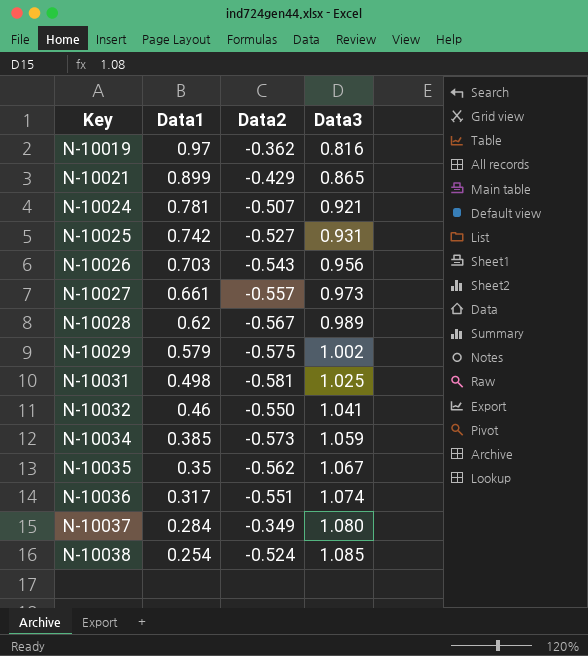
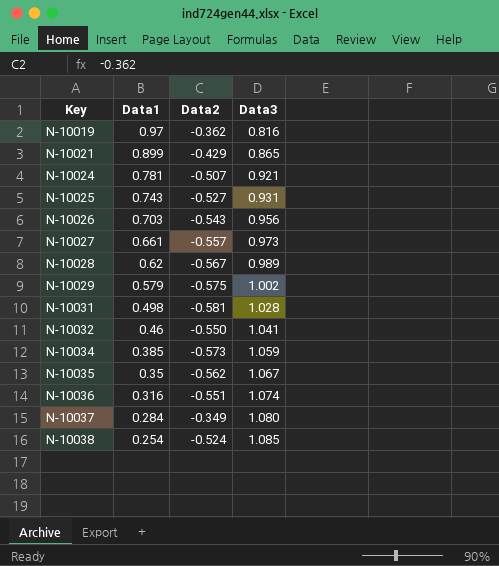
N-10025 | Data1: 0.742 -> 0.743
N-10031 | Data3: 1.025 -> 1.028
N-10036 | Data1: 0.317 -> 0.316

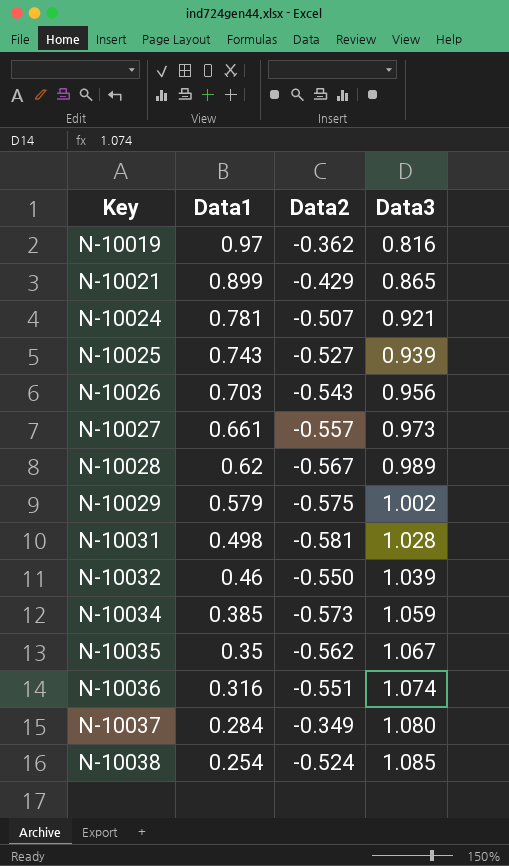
N-10025 | Data3: 0.931 -> 0.939
N-10032 | Data3: 1.041 -> 1.039

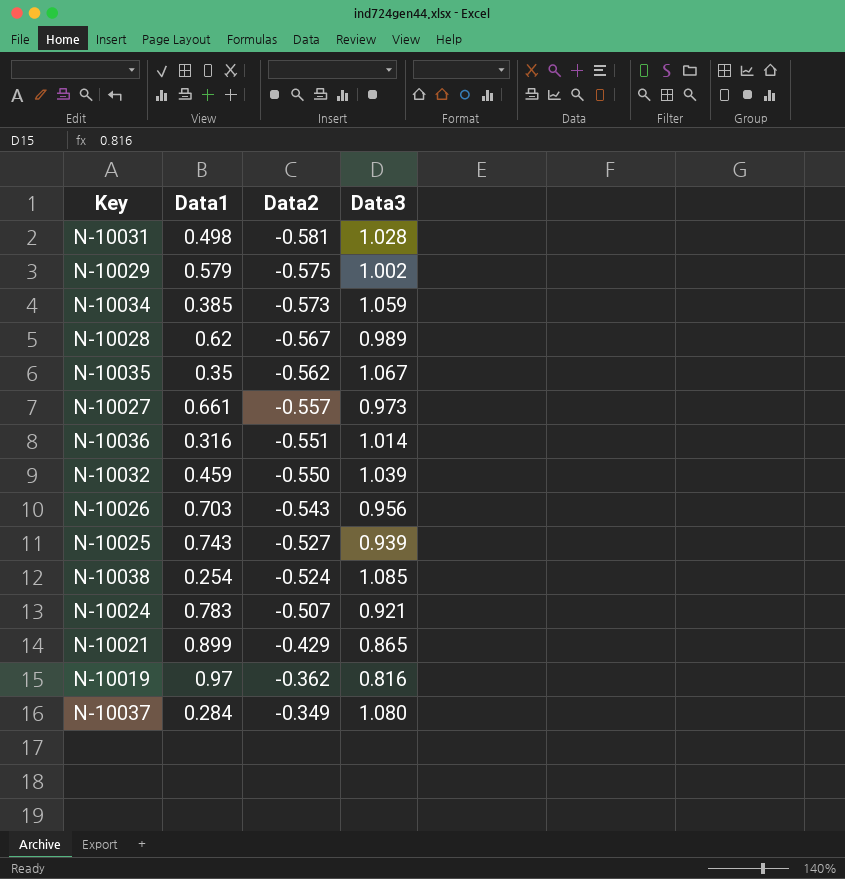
row order: Key ascending -> Data2 ascending
N-10036 | Data3: 1.074 -> 1.014
N-10032 | Data1: 0.46 -> 0.459
N-10024 | Data1: 0.781 -> 0.783

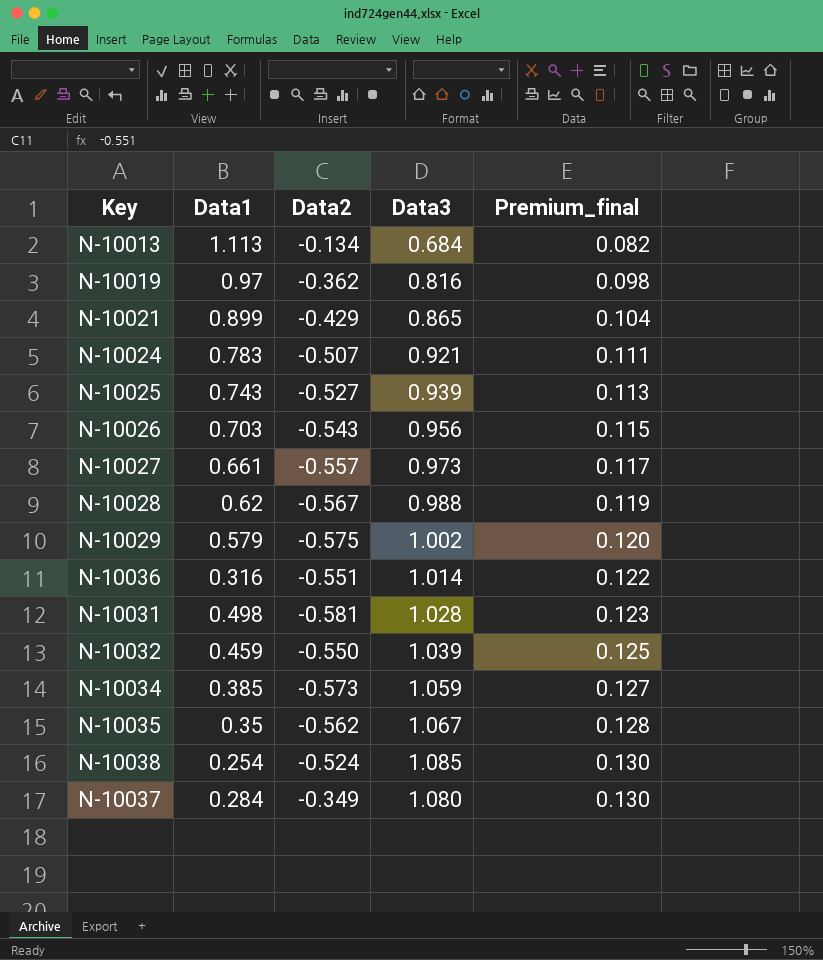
row order: Data2 ascending -> Premium_final ascending
column Premium_final | formula: none -> [Data3] * 0.12
row N-10013: none -> 1.113 | -0.134 | 0.684 | 0.082
N-10028 | Data3: 0.989 -> 0.988

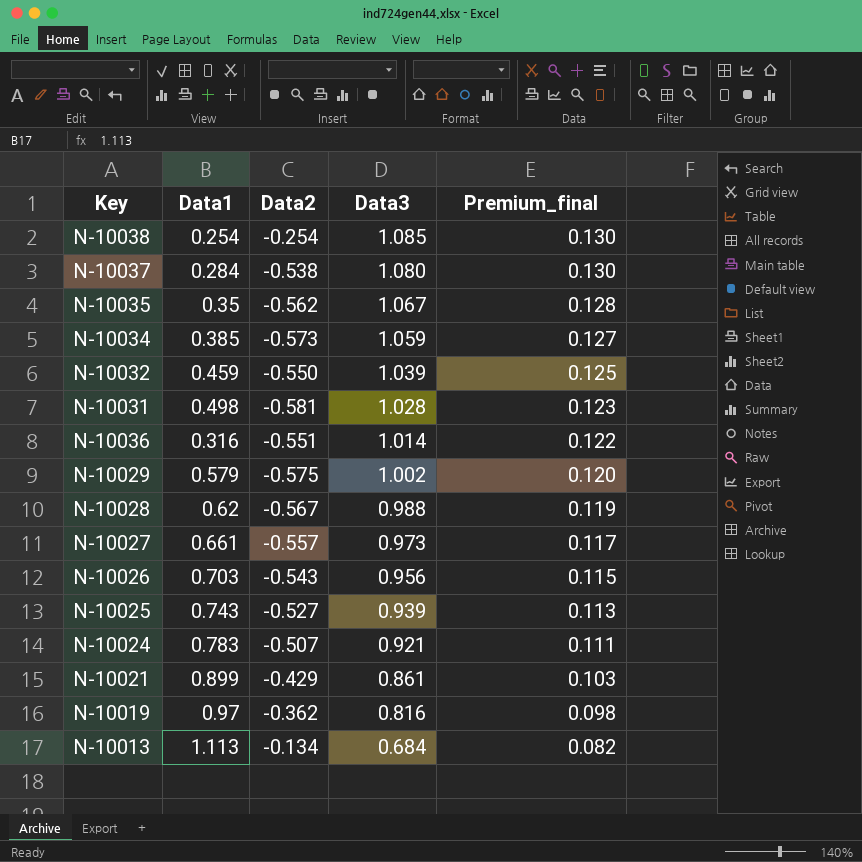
row order: Premium_final ascending -> Data3 descending
N-10038 | Data2: -0.524 -> -0.254
N-10037 | Data2: -0.349 -> -0.538
N-10021 | Data3: 0.865 -> 0.861
N-10021 | Premium_final: 0.104 -> 0.103

